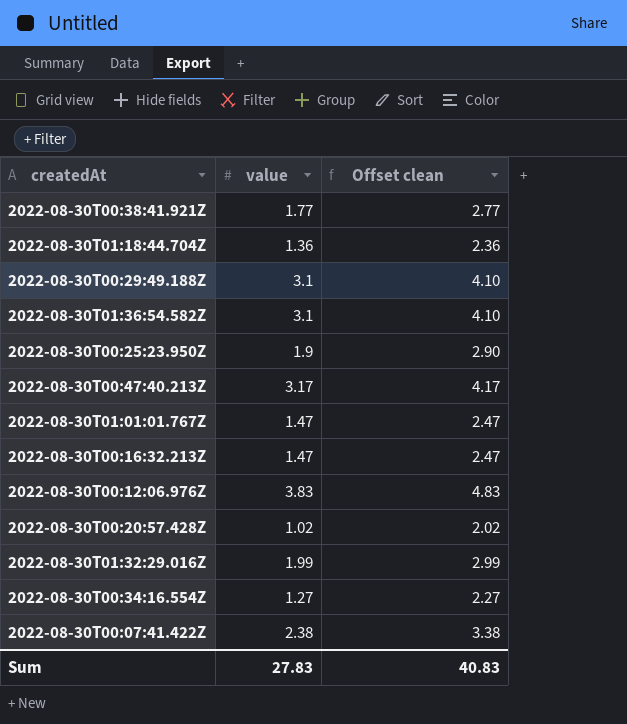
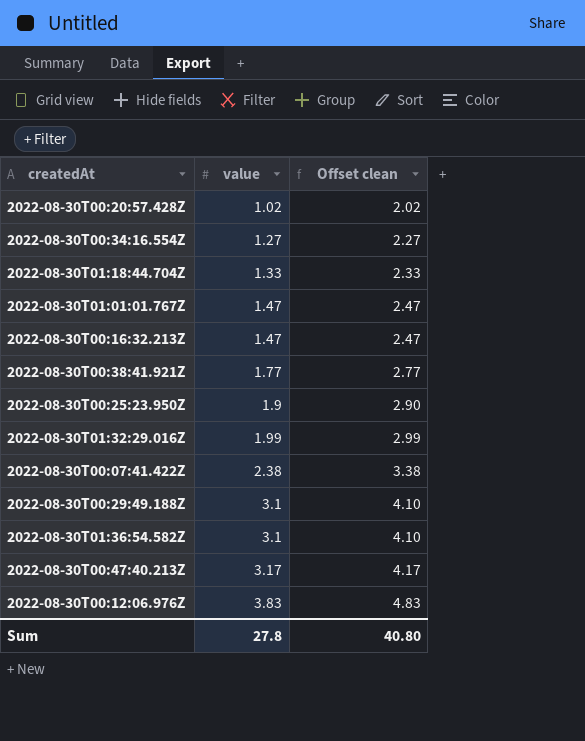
row order: none -> value ascending
2022-08-30T01:18:44.704Z | value: 1.36 -> 1.33
2022-08-30T01:18:44.704Z | Offset clean: 2.36 -> 2.33
Sum | value: 27.83 -> 27.8
Sum | Offset clean: 40.83 -> 40.80

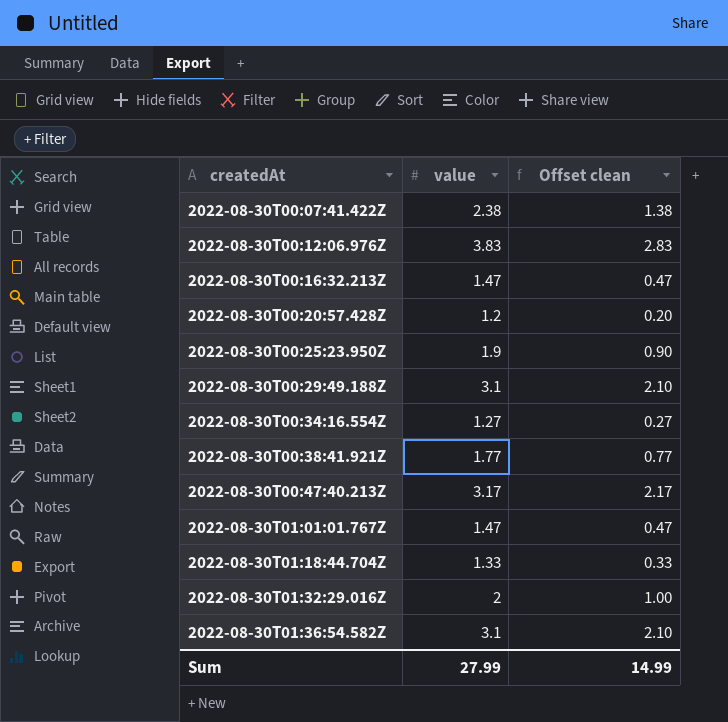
row order: value ascending -> createdAt ascending
column Offset clean | formula: [value] + 1 -> [value] - 1
2022-08-30T00:20:57.428Z | value: 1.02 -> 1.2
2022-08-30T01:32:29.016Z | value: 1.99 -> 2
Sum | value: 27.8 -> 27.99
Sum | Offset clean: 40.80 -> 14.99

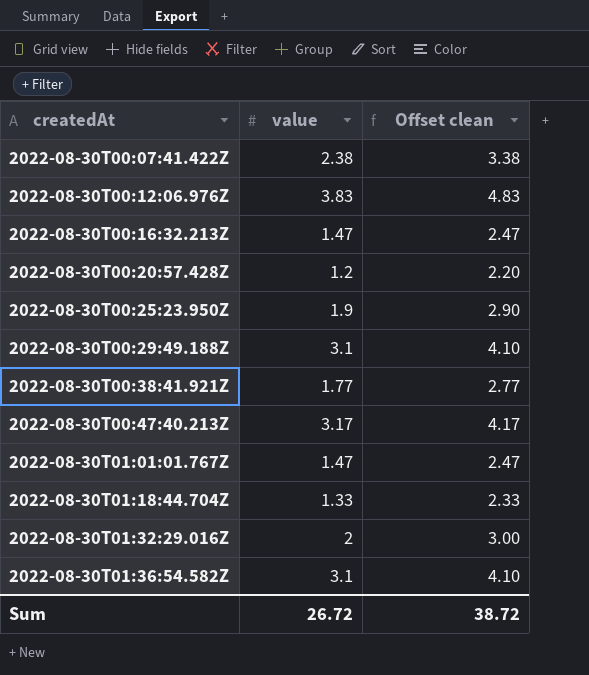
column Offset clean | formula: [value] - 1 -> [value] + 1
row 2022-08-30T00:34:16.554Z: 1.27 | 0.27 -> none
Sum | value: 27.99 -> 26.72
Sum | Offset clean: 14.99 -> 38.72

